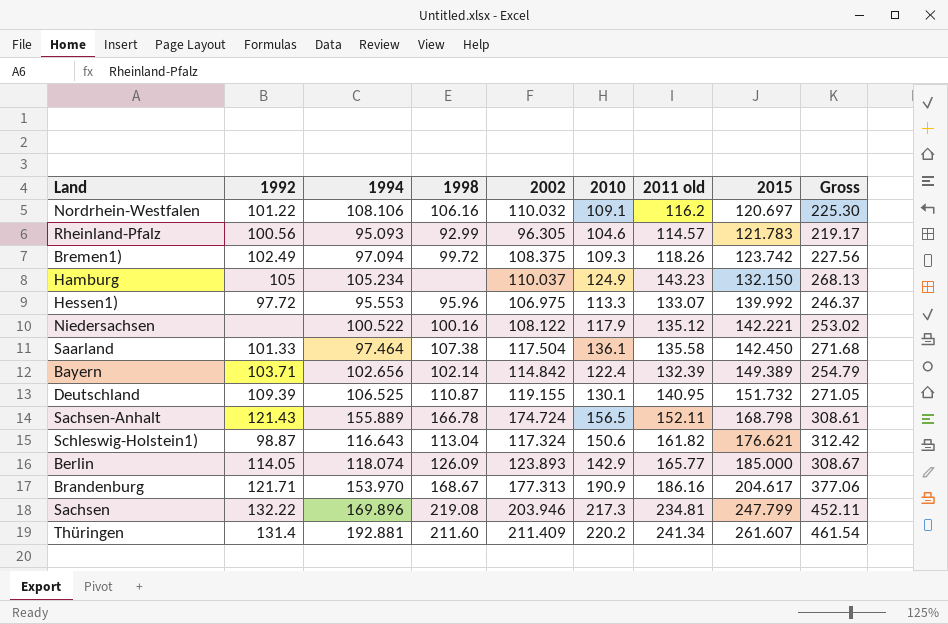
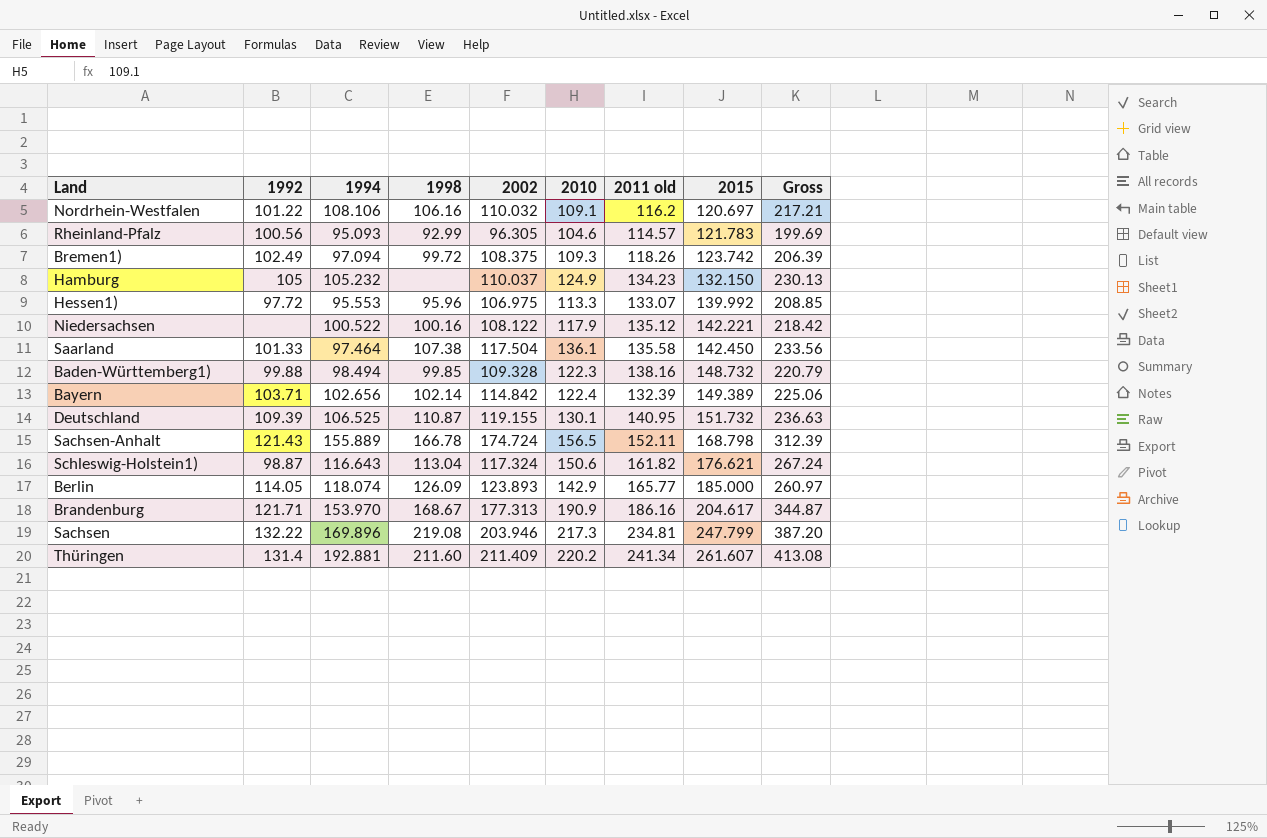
column Gross | formula: [2010] + [2011 old] -> [1994] + [2010]
Hamburg | 1994: 105.234 -> 105.232
Hamburg | 2011 old: 143.23 -> 134.23
row Baden-Württemberg1): none -> 99.88 | 98.494 | 99.85 | 109.328 | 122.3 | 138.16 | 148.732 | 220.79

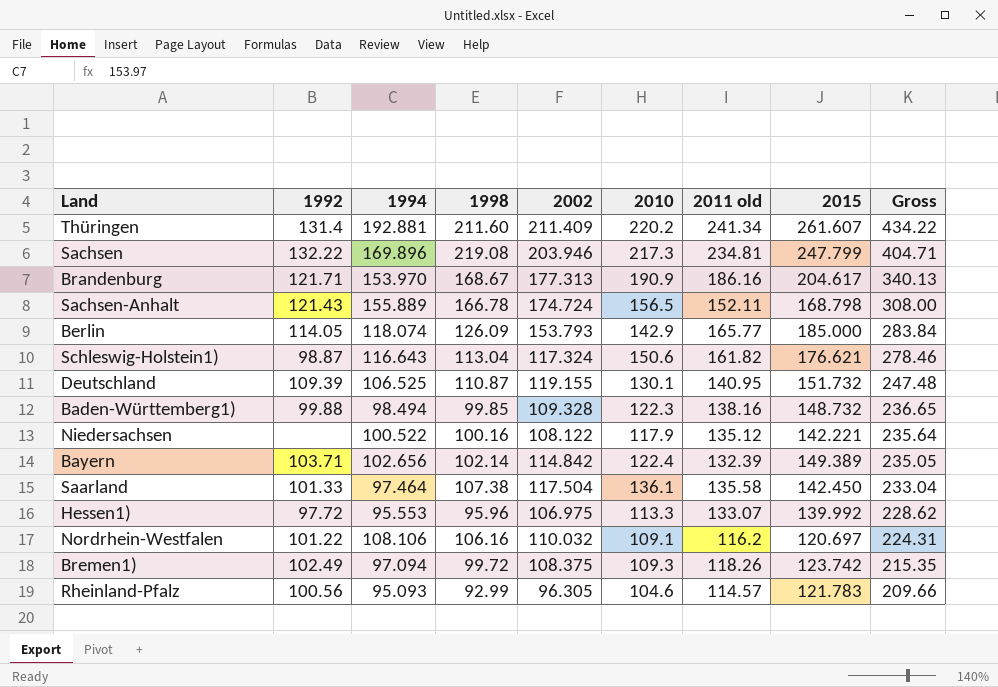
row order: 2015 ascending -> Gross descending
column Gross | formula: [1994] + [2010] -> [1994] + [2011 old]
row Hamburg: 105 | 105.232 | none | 110.037 | 124.9 | 134.23 | 132.150 | 230.13 -> none
Berlin | 2002: 123.893 -> 153.793

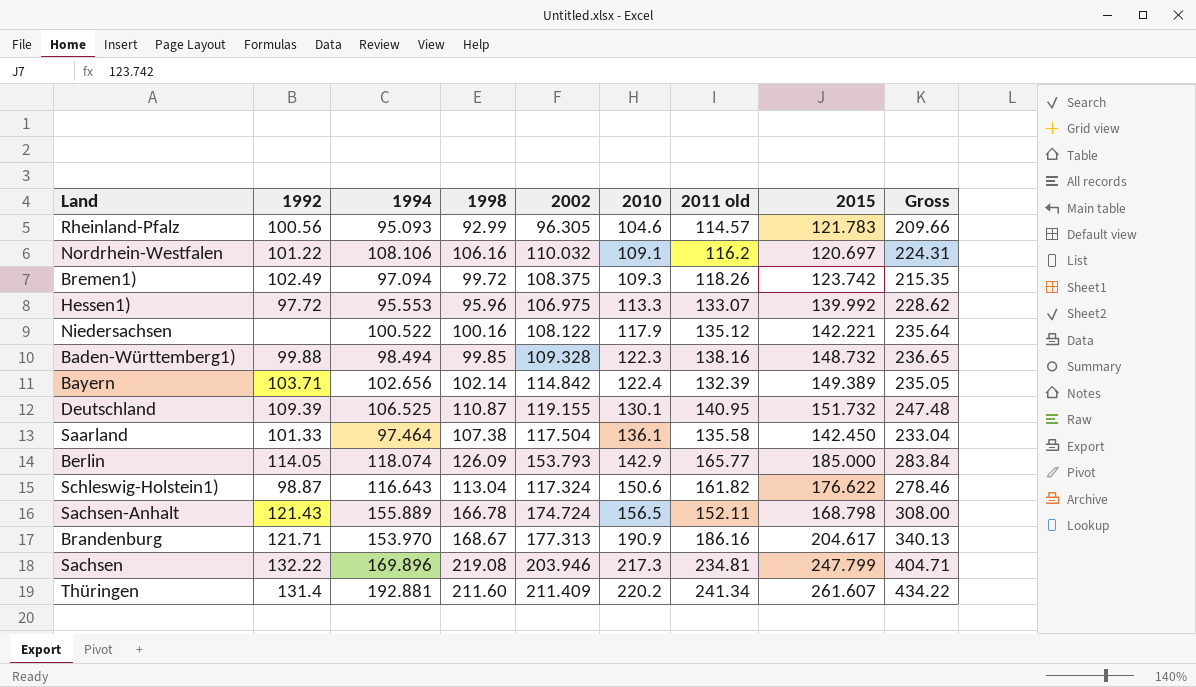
row order: Gross descending -> 2010 ascending
Schleswig-Holstein1) | 2015: 176.621 -> 176.622

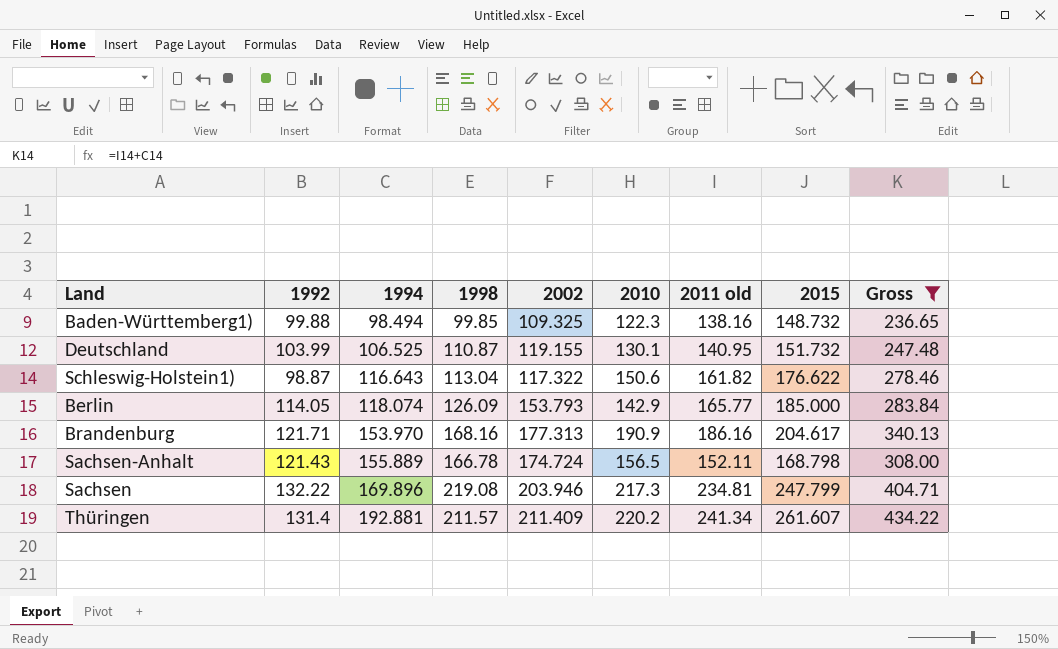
filter: none -> Gross >= 236.65
row order: 2010 ascending -> 1994 ascending
Baden-Württemberg1) | 2002: 109.328 -> 109.325
Deutschland | 1992: 109.39 -> 103.99
Schleswig-Holstein1) | 2002: 117.324 -> 117.322
Brandenburg | 1998: 168.67 -> 168.16
Thüringen | 1998: 211.60 -> 211.57

